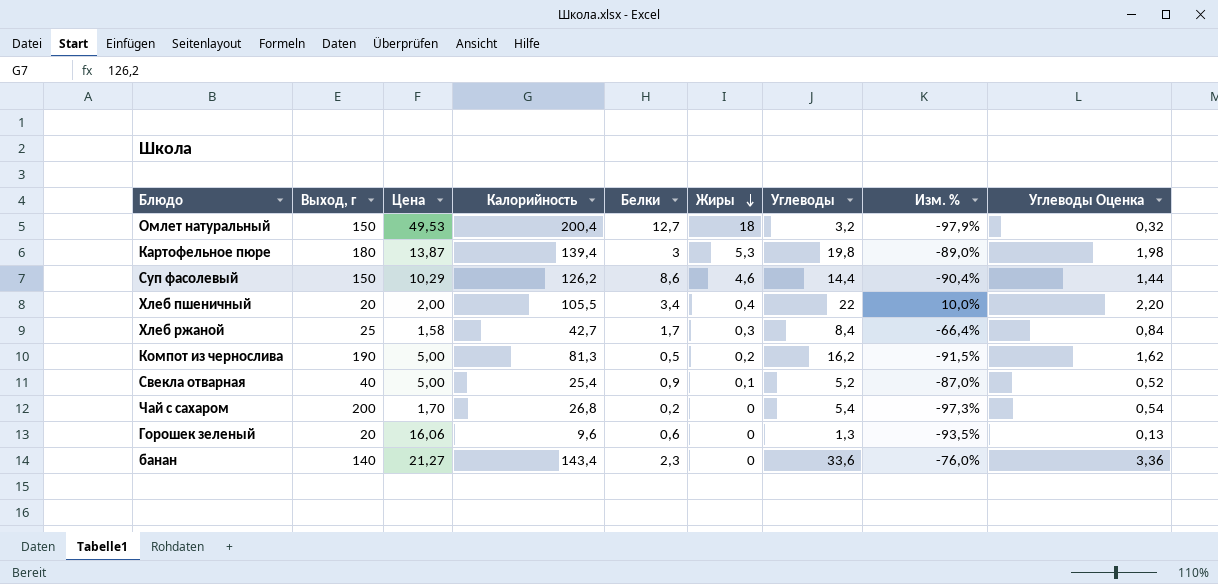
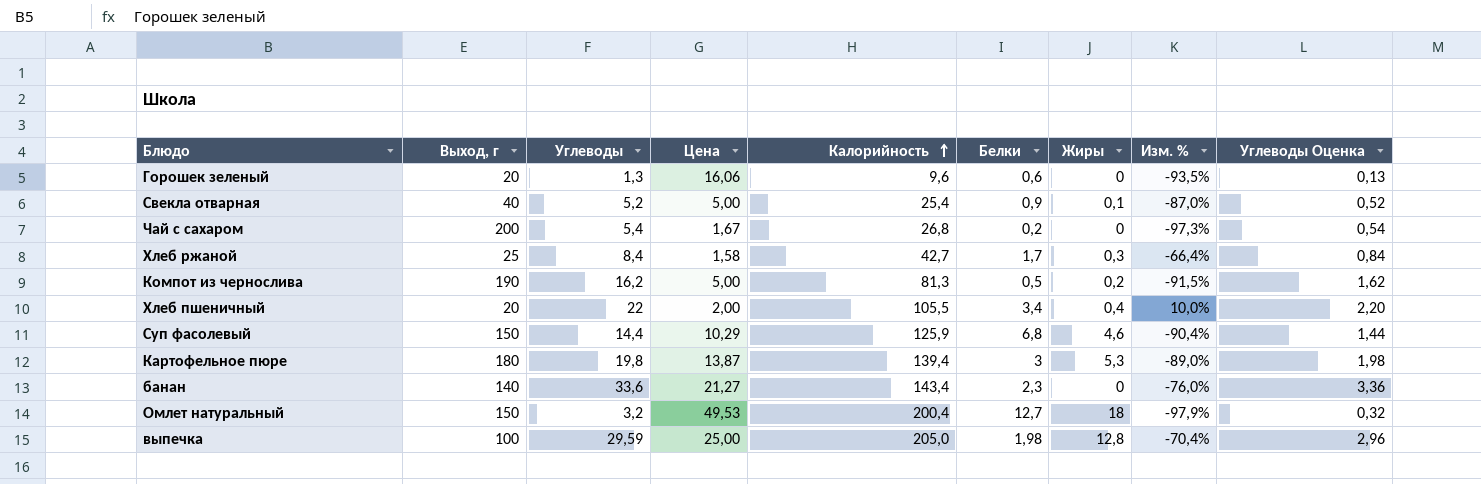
row order: Жиры descending -> Калорийность ascending
column Углеводы | position: 7 -> 3
Чай с сахаром | Цена: 1,70 -> 1,67
Суп фасолевый | Калорийность: 126,2 -> 125,9
Суп фасолевый | Белки: 8,6 -> 6,8
row выпечка: none -> 100 | 29,59 | 25,00 | 205,0 | 1,98 | 12,8 | -70,4% | 2,96

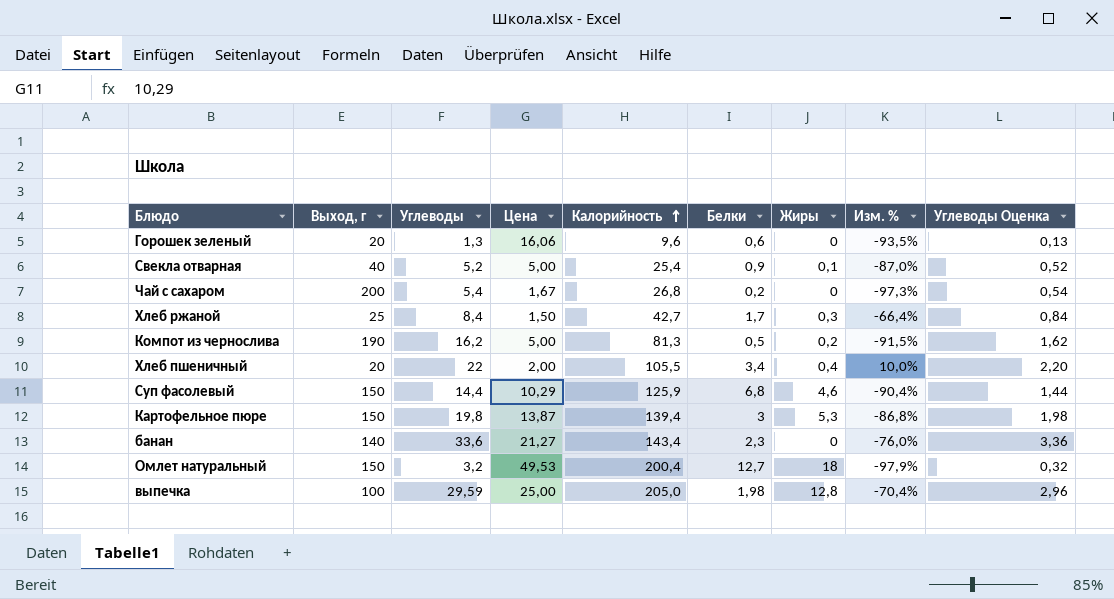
Хлеб ржаной | Цена: 1,58 -> 1,50
Картофельное пюре | Выход, г: 180 -> 150
Картофельное пюре | Изм. %: -89,0% -> -86,8%

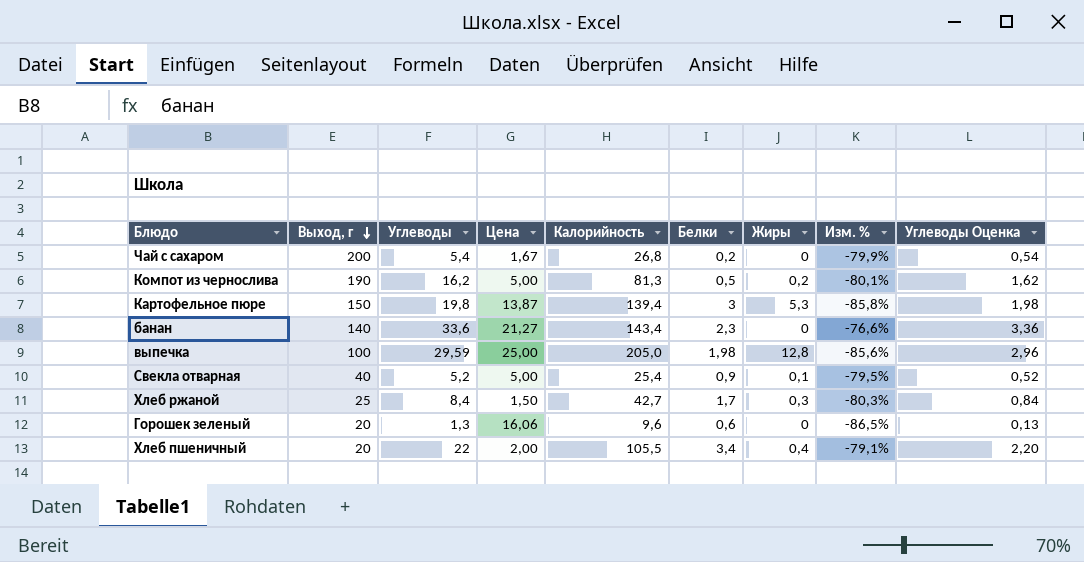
row order: Калорийность ascending -> Выход, г descending
column Изм. % | formula: ([Углеводы] - [Выход, г]) / [Выход, г] -> ([Углеводы] - [Калорийность]) / [Калорийность]
row Суп фасолевый: 150 | 14,4 | 10,29 | 125,9 | 6,8 | 4,6 | -90,4% | 1,44 -> none
row Омлет натуральный: 150 | 3,2 | 49,53 | 200,4 | 12,7 | 18 | -97,9% | 0,32 -> none

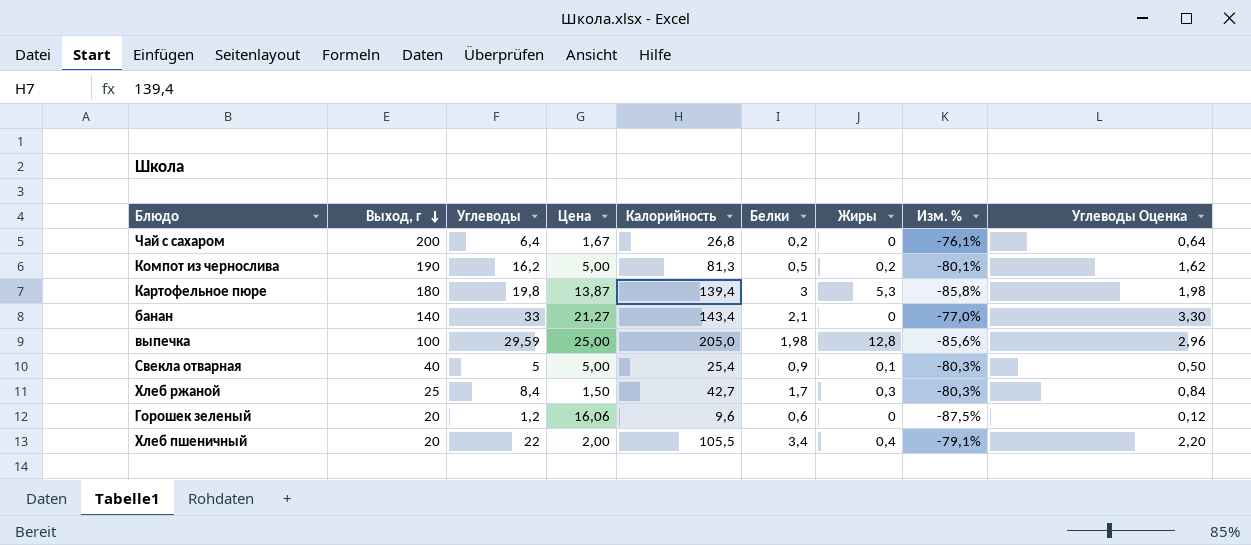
Чай с сахаром | Углеводы: 5,4 -> 6,4
Чай с сахаром | Изм. %: -79,9% -> -76,1%
Чай с сахаром | Углеводы Оценка: 0,54 -> 0,64
Картофельное пюре | Выход, г: 150 -> 180
банан | Углеводы: 33,6 -> 33
банан | Белки: 2,3 -> 2,1
банан | Изм. %: -76,6% -> -77,0%
банан | Углеводы Оценка: 3,36 -> 3,30
Свекла отварная | Углеводы: 5,2 -> 5
Свекла отварная | Изм. %: -79,5% -> -80,3%
Свекла отварная | Углеводы Оценка: 0,52 -> 0,50
Горошек зеленый | Углеводы: 1,3 -> 1,2
Горошек зеленый | Изм. %: -86,5% -> -87,5%
Горошек зеленый | Углеводы Оценка: 0,13 -> 0,12

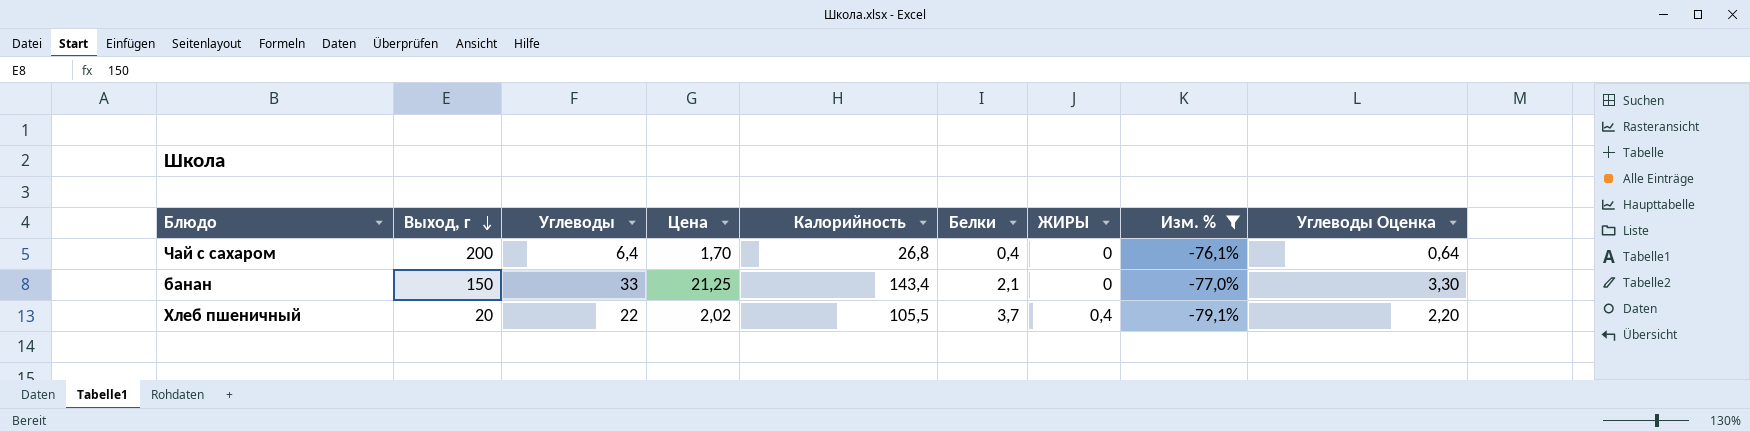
filter: none -> Изм. % >= -79,1%
column name: Жиры -> ЖИРЫ
Чай с сахаром | Цена: 1,67 -> 1,70
Чай с сахаром | Белки: 0,2 -> 0,4
банан | Выход, г: 140 -> 150
банан | Цена: 21,27 -> 21,25
Хлеб пшеничный | Цена: 2,00 -> 2,02
Хлеб пшеничный | Белки: 3,4 -> 3,7

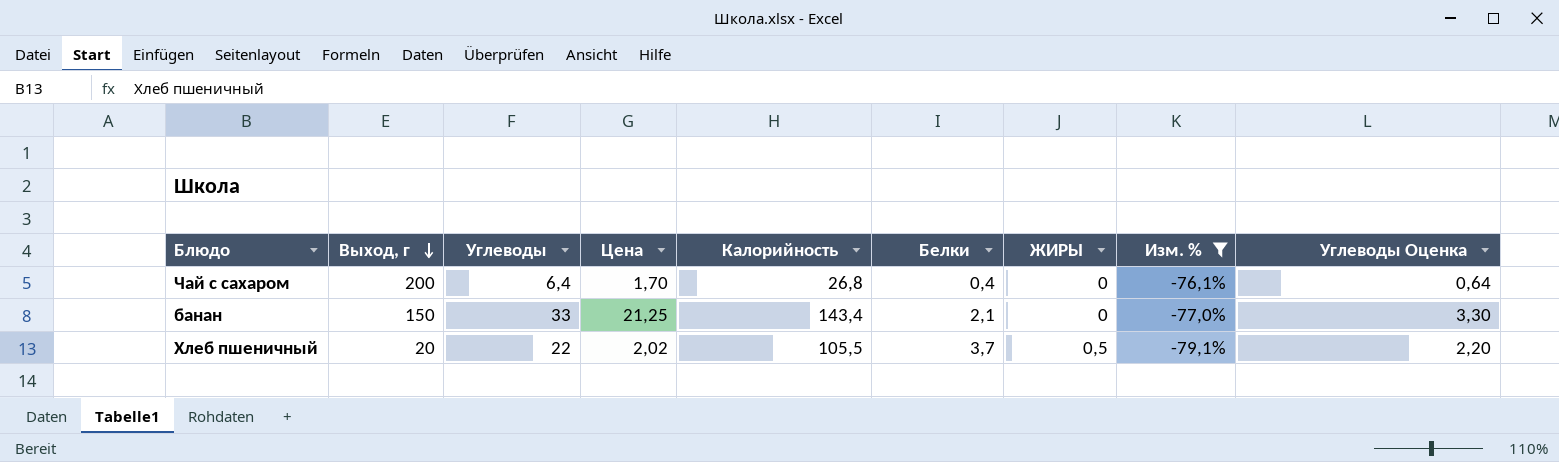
Хлеб пшеничный | ЖИРЫ: 0,4 -> 0,5

